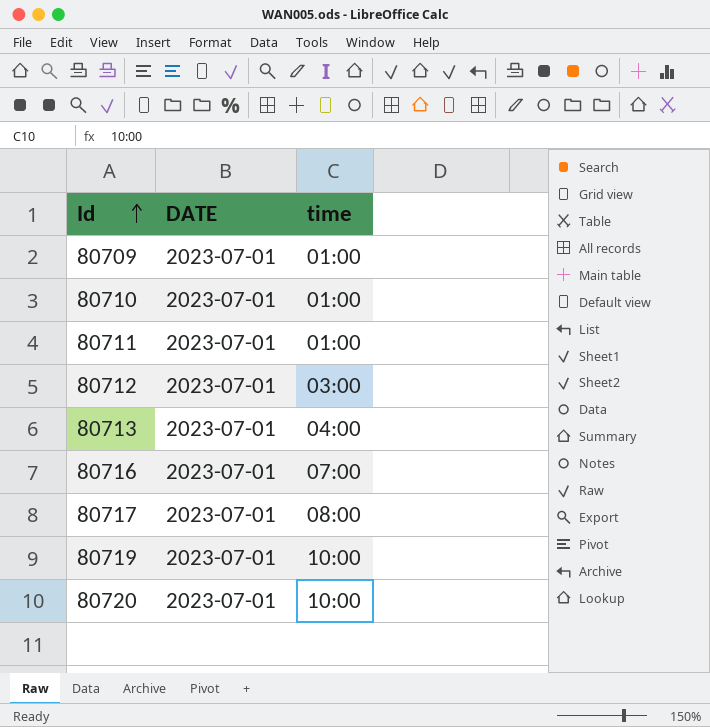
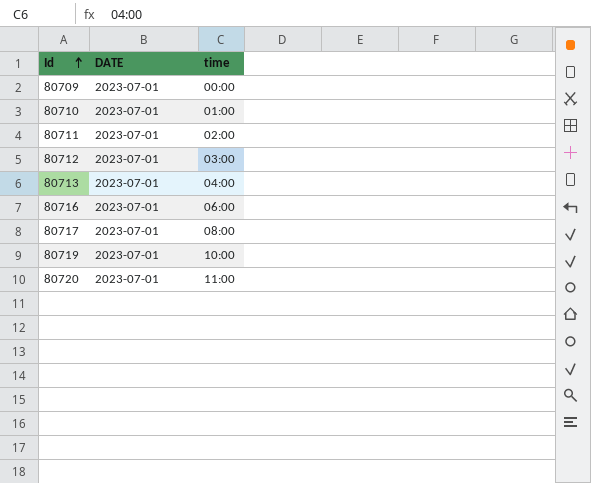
80709 | time: 01:00 -> 00:00
80711 | time: 01:00 -> 02:00
80716 | time: 07:00 -> 06:00
80720 | time: 10:00 -> 11:00

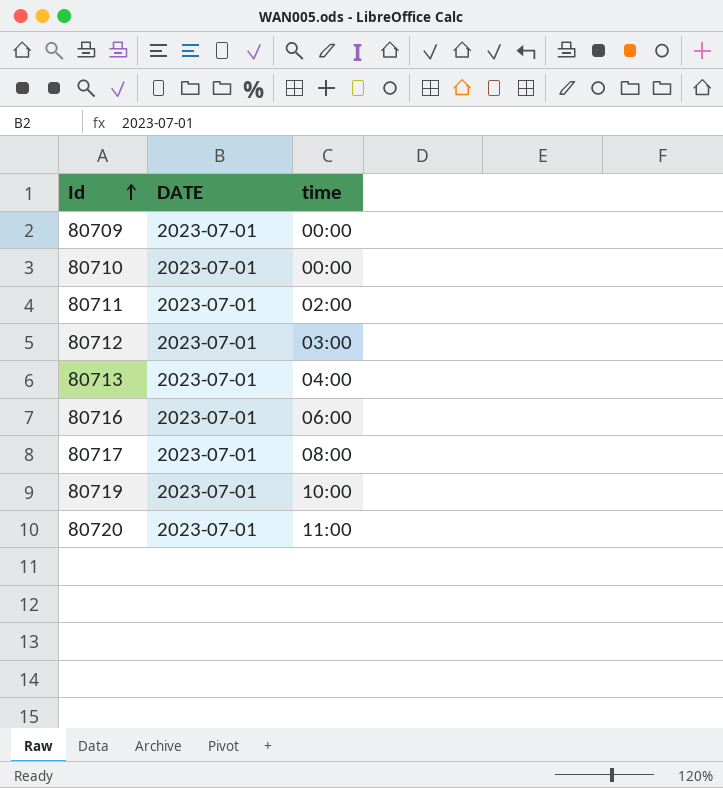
80710 | time: 01:00 -> 00:00

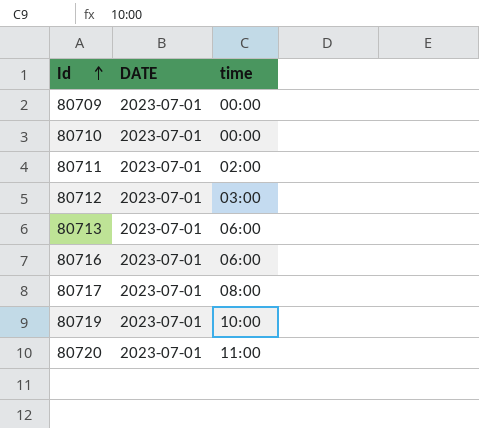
80713 | time: 04:00 -> 06:00

